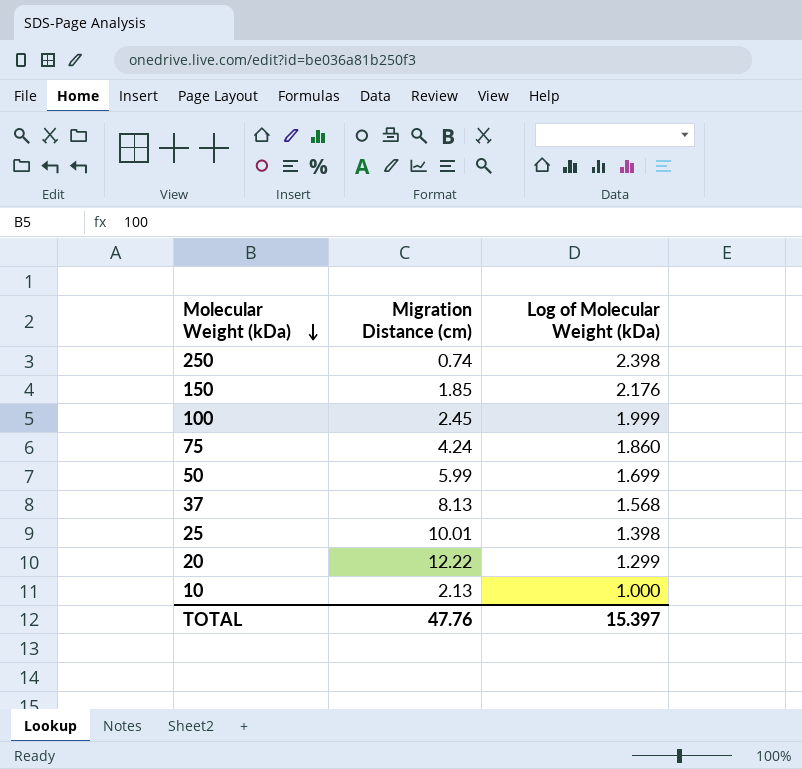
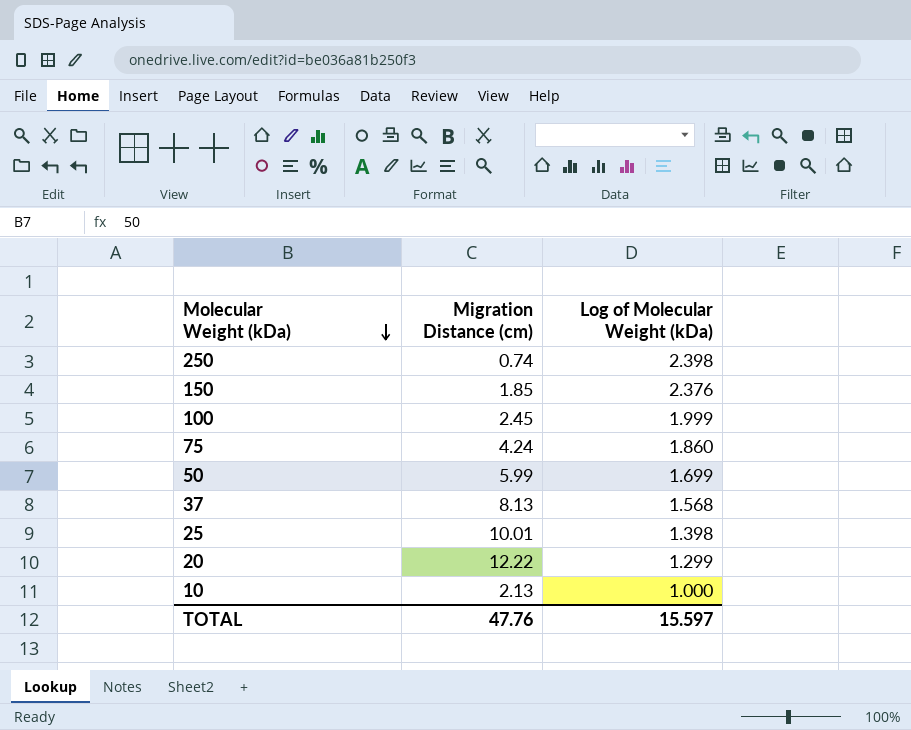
150 | Log of Molecular Weight (kDa): 2.176 -> 2.376
TOTAL | Log of Molecular Weight (kDa): 15.397 -> 15.597

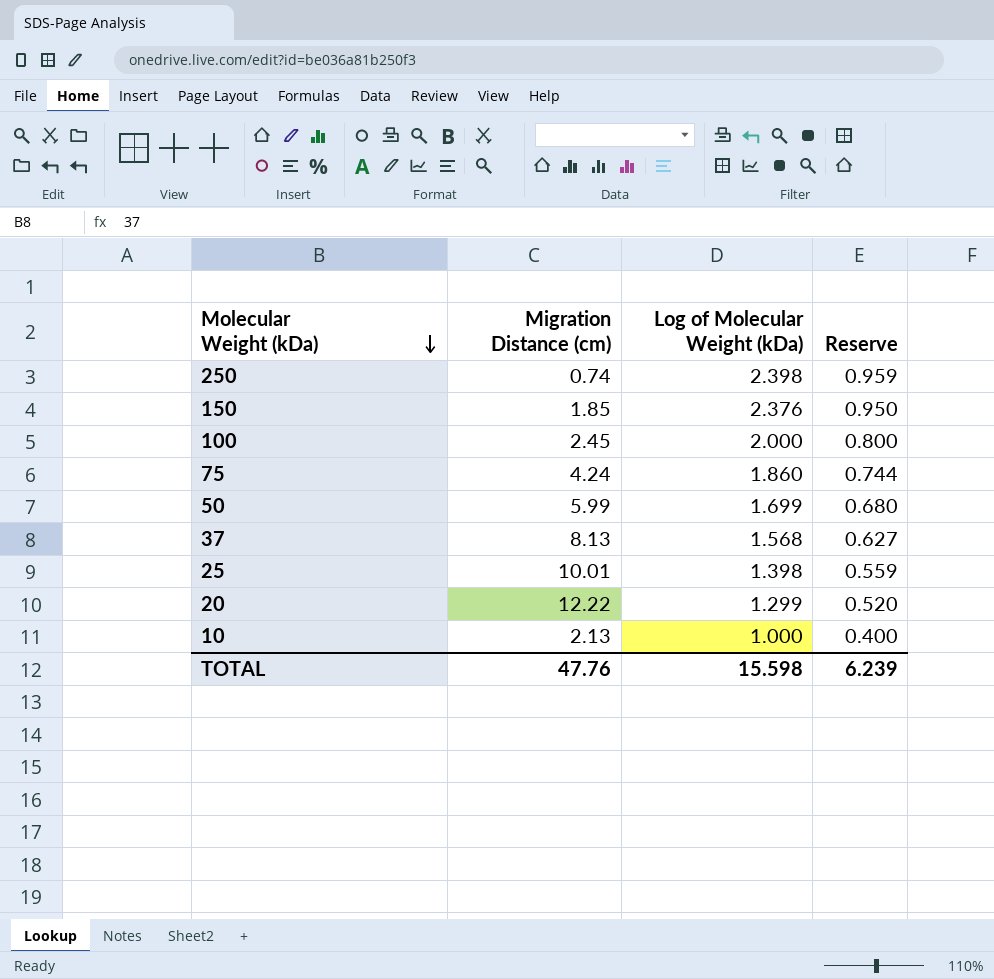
column Reserve | formula: none -> [Log of Molecular Weight (kDa)] * 0.4
100 | Log of Molecular Weight (kDa): 1.999 -> 2.000
TOTAL | Log of Molecular Weight (kDa): 15.597 -> 15.598

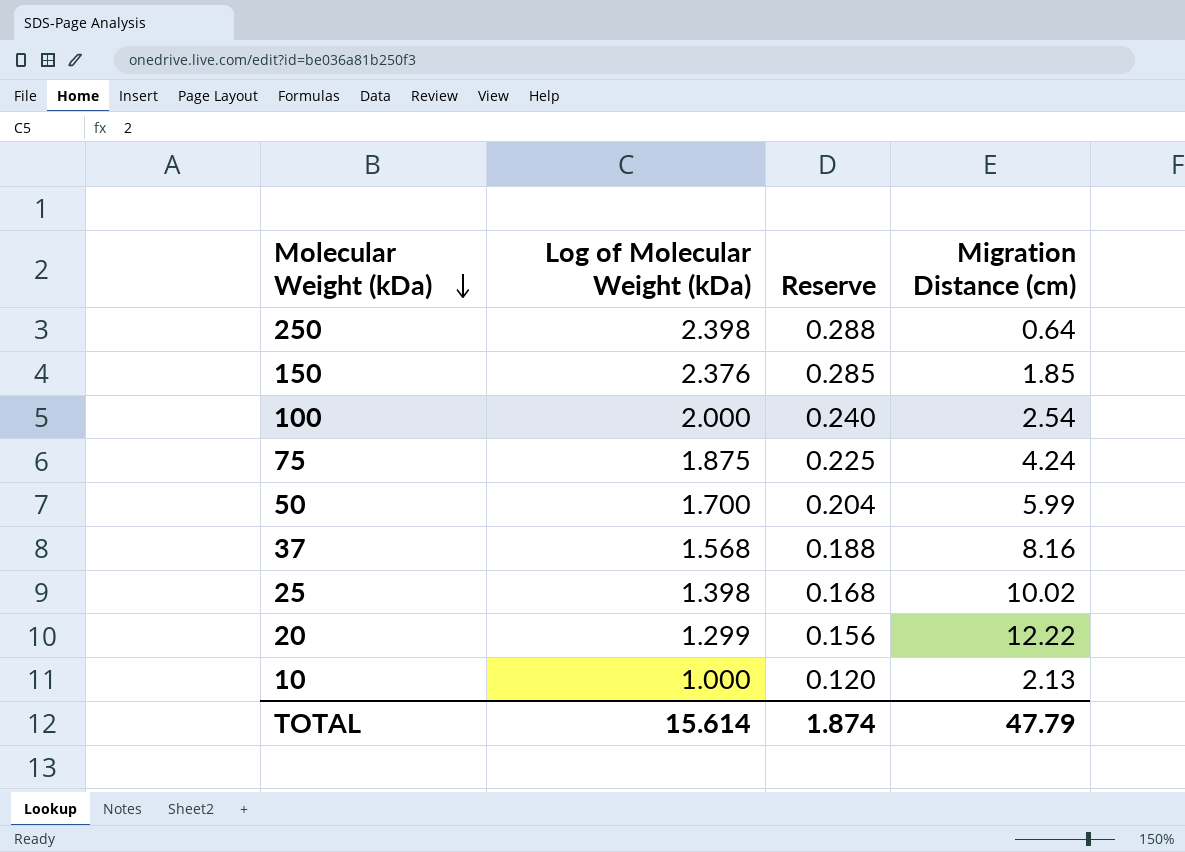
column Reserve | formula: [Log of Molecular Weight (kDa)] * 0.4 -> [Log of Molecular Weight (kDa)] * 0.12
column Migration Distance (cm) | position: 2 -> 4
250 | Migration Distance (cm): 0.74 -> 0.64
100 | Migration Distance (cm): 2.45 -> 2.54
75 | Log of Molecular Weight (kDa): 1.860 -> 1.875
50 | Log of Molecular Weight (kDa): 1.699 -> 1.700
37 | Migration Distance (cm): 8.13 -> 8.16
25 | Migration Distance (cm): 10.01 -> 10.02
TOTAL | Log of Molecular Weight (kDa): 15.598 -> 15.614
TOTAL | Reserve: 6.239 -> 1.874
TOTAL | Migration Distance (cm): 47.76 -> 47.79

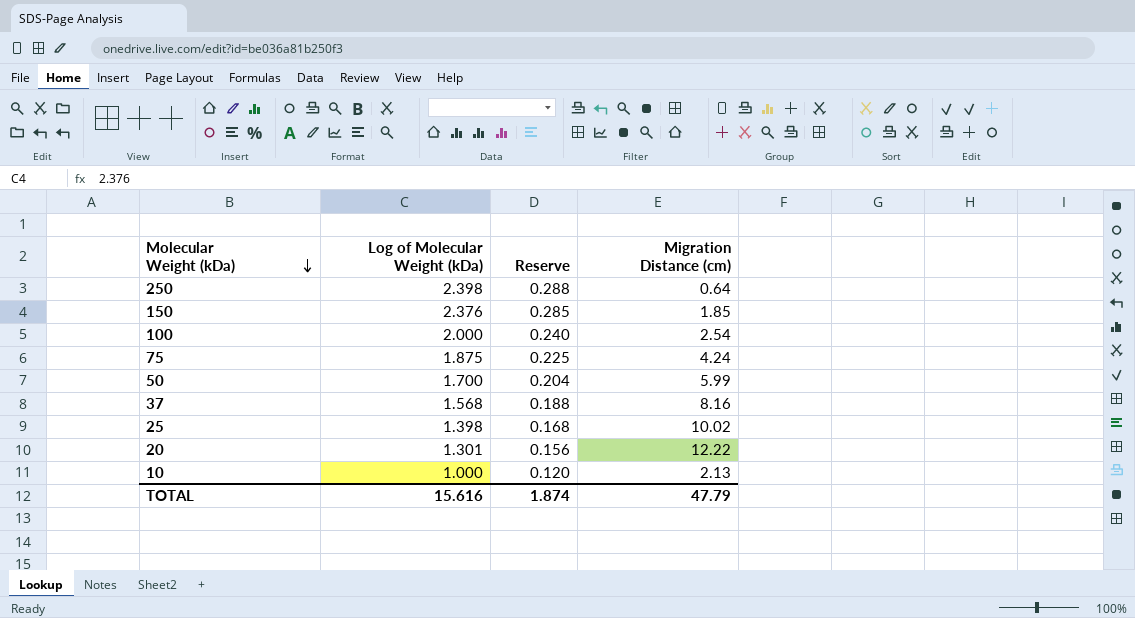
20 | Log of Molecular Weight (kDa): 1.299 -> 1.301
TOTAL | Log of Molecular Weight (kDa): 15.614 -> 15.616

